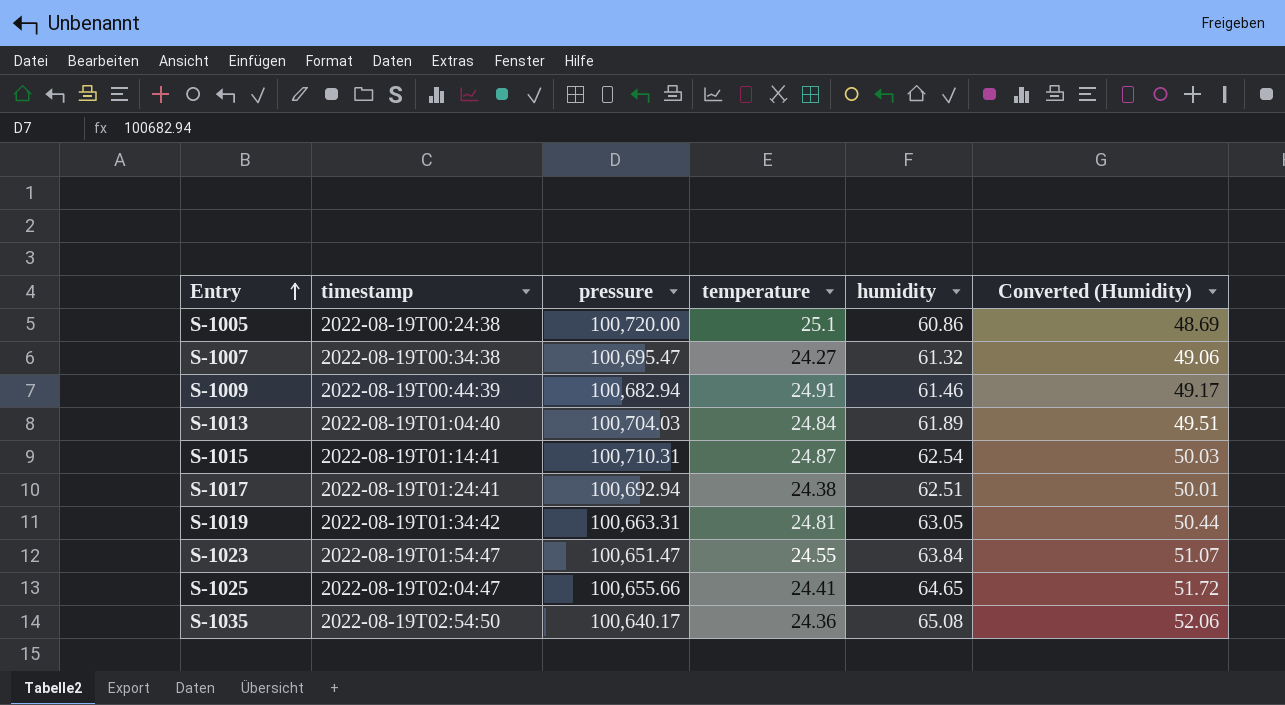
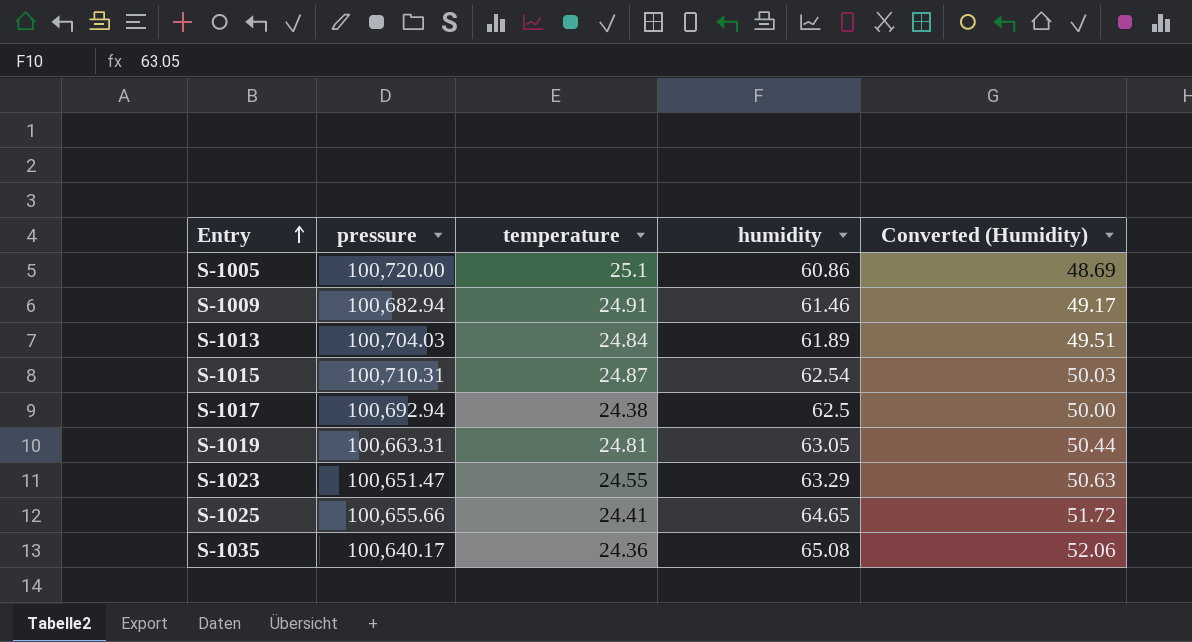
column timestamp | position: 2 -> none
row S-1007: 2022-08-19T00:34:38 | 100,695.47 | 24.27 | 61.32 | 49.06 -> none
S-1017 | humidity: 62.51 -> 62.5
S-1017 | Converted (Humidity): 50.01 -> 50.00
S-1023 | humidity: 63.84 -> 63.29
S-1023 | Converted (Humidity): 51.07 -> 50.63

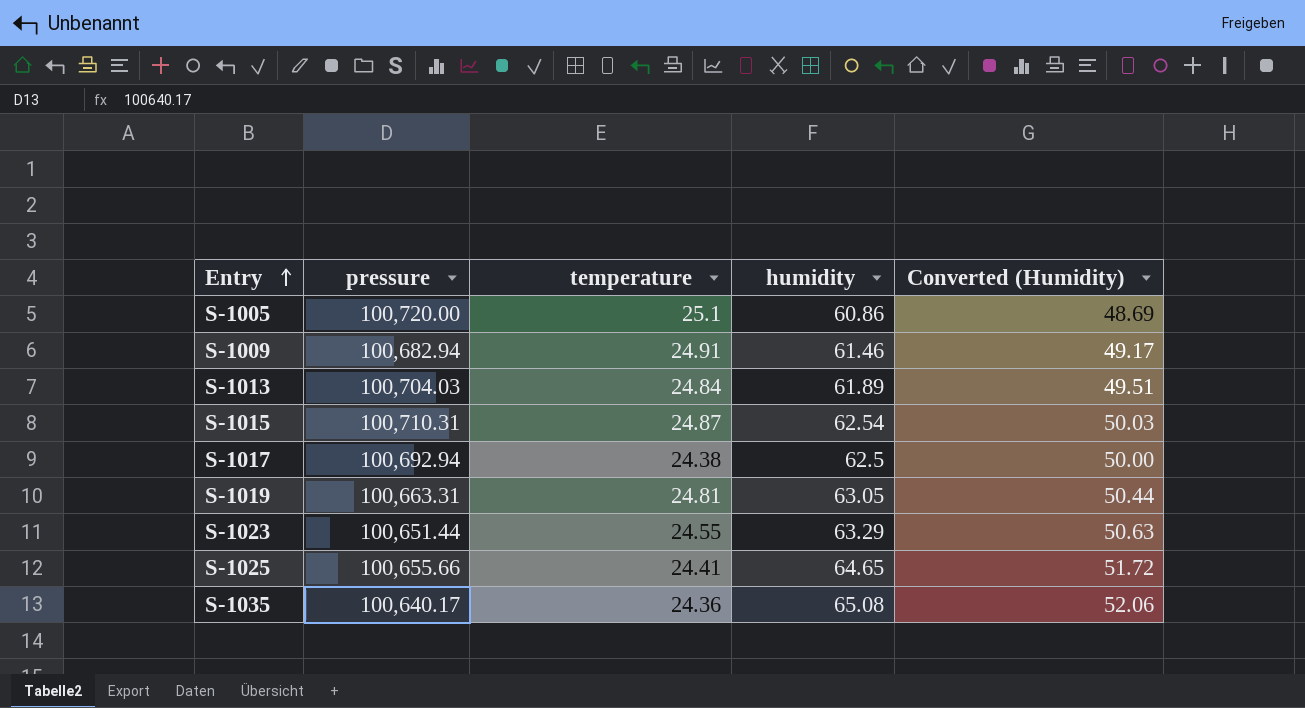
S-1023 | pressure: 100,651.47 -> 100,651.44

